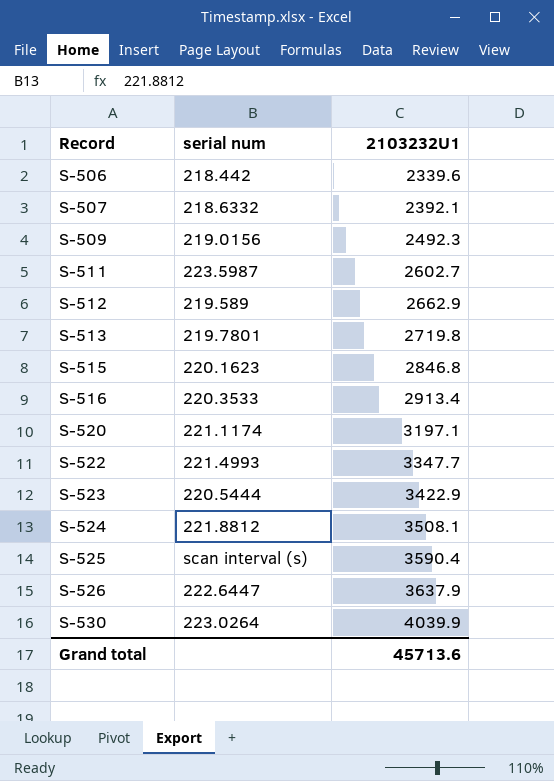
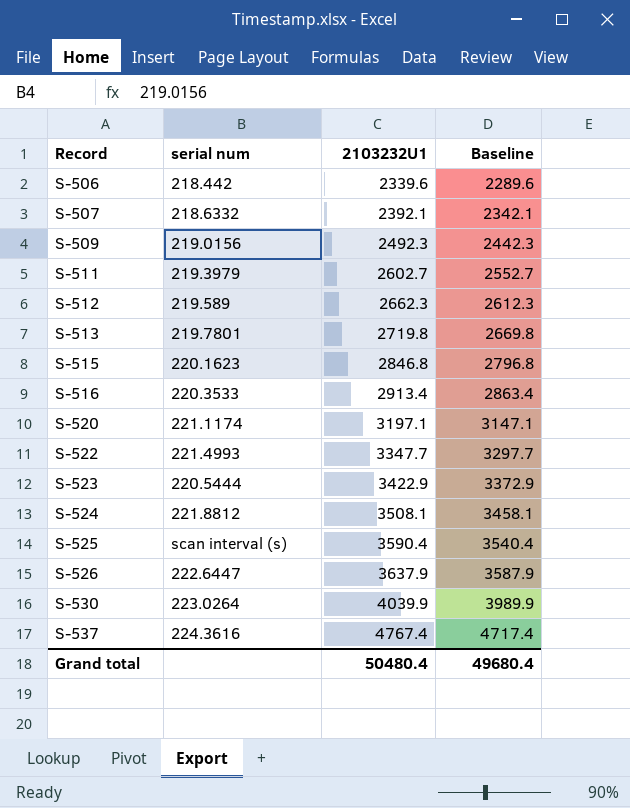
column Baseline | formula: none -> [2103232U1] - 50
S-511 | serial num: 223.5987 -> 219.3979
S-512 | 2103232U1: 2662.9 -> 2662.3
row S-537: none -> 224.3616 | 4767.4 | 4717.4
Grand total | 2103232U1: 45713.6 -> 50480.4

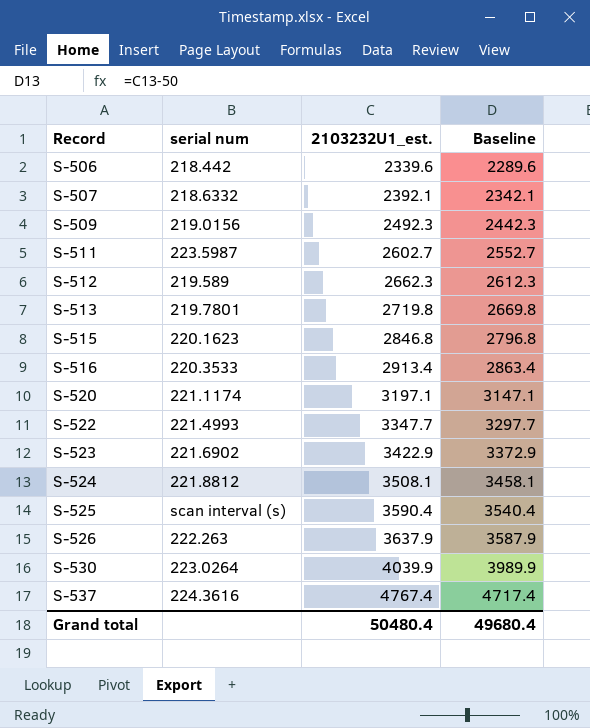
column name: 2103232U1 -> 2103232U1_est.
S-511 | serial num: 219.3979 -> 223.5987
S-523 | serial num: 220.5444 -> 221.6902
S-526 | serial num: 222.6447 -> 222.263

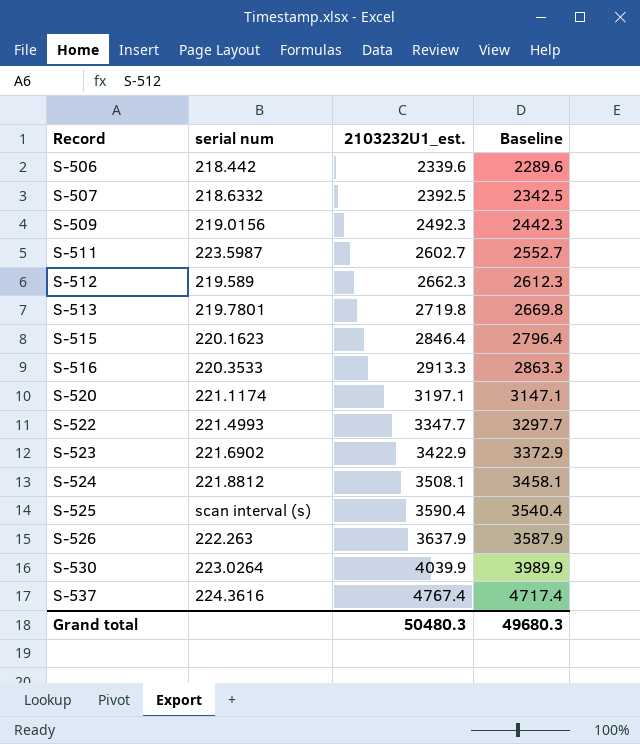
S-507 | 2103232U1_est.: 2392.1 -> 2392.5
S-507 | Baseline: 2342.1 -> 2342.5
S-515 | 2103232U1_est.: 2846.8 -> 2846.4
S-515 | Baseline: 2796.8 -> 2796.4
S-516 | 2103232U1_est.: 2913.4 -> 2913.3
S-516 | Baseline: 2863.4 -> 2863.3
Grand total | 2103232U1_est.: 50480.4 -> 50480.3
Grand total | Baseline: 49680.4 -> 49680.3

